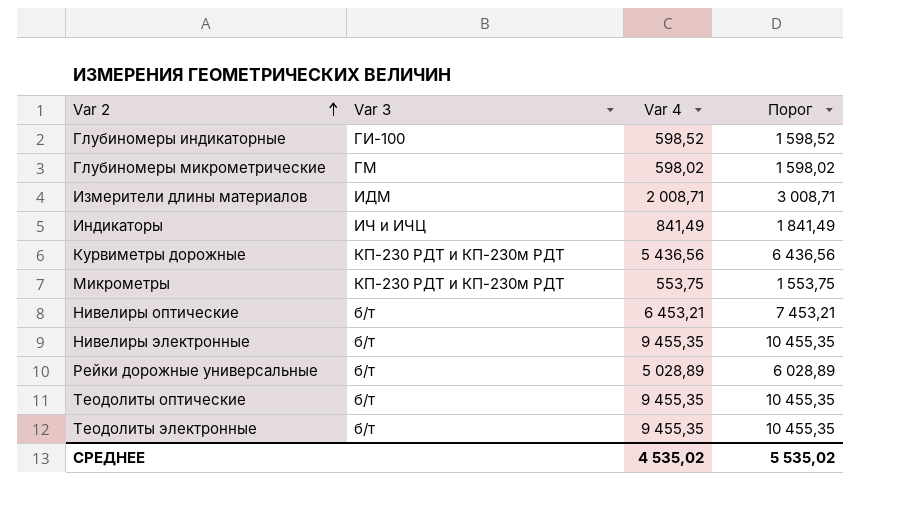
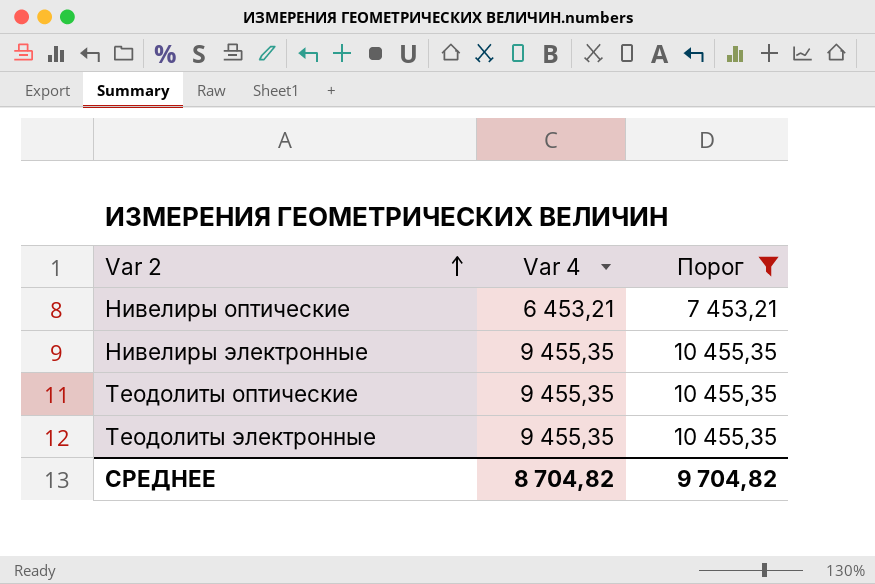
filter: none -> Порог >= 7 453,21
column Var 3 | position: 2 -> none
СРЕДНЕЕ | Var 4: 4 535,02 -> 8 704,82
СРЕДНЕЕ | Порог: 5 535,02 -> 9 704,82

